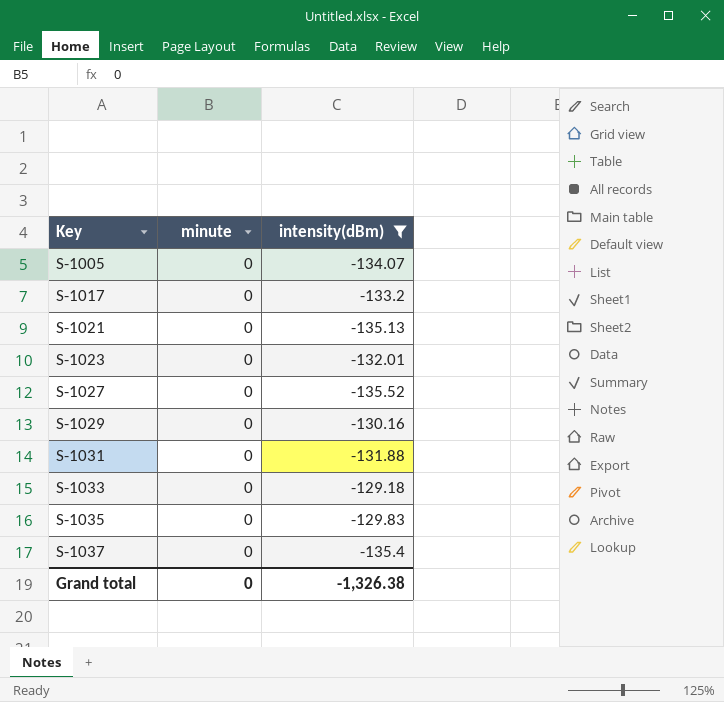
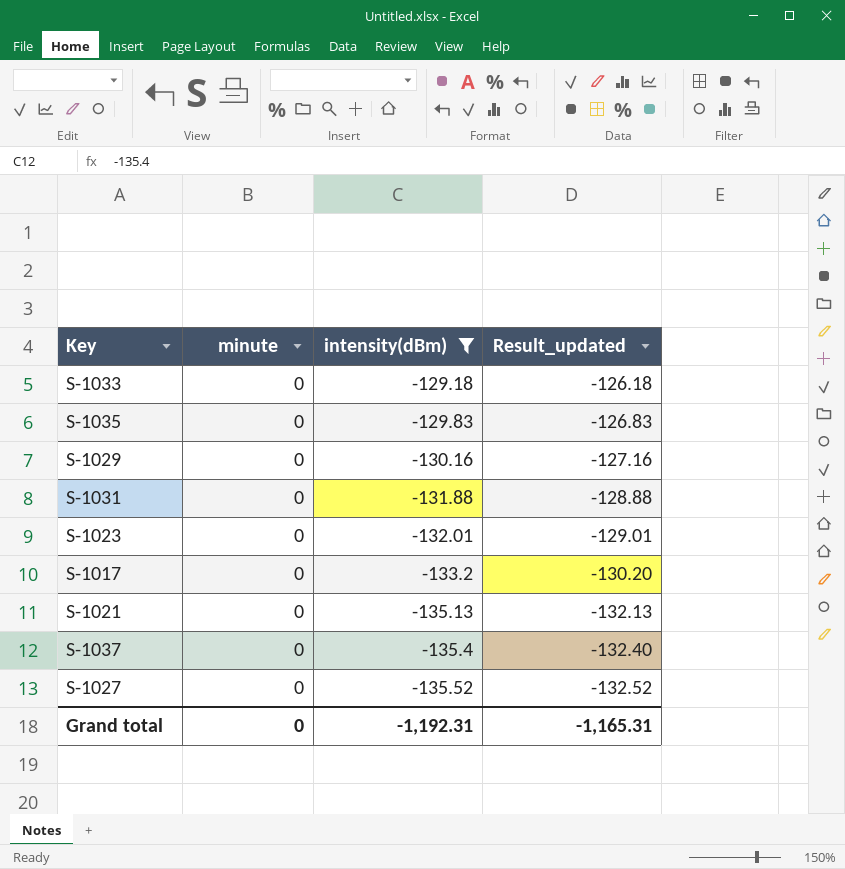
row order: Key ascending -> intensity(dBm) descending
column Result_updated | formula: none -> [intensity(dBm)] + 3
row S-1005: 0 | -134.07 -> none
Grand total | intensity(dBm): -1,326.38 -> -1,192.31

